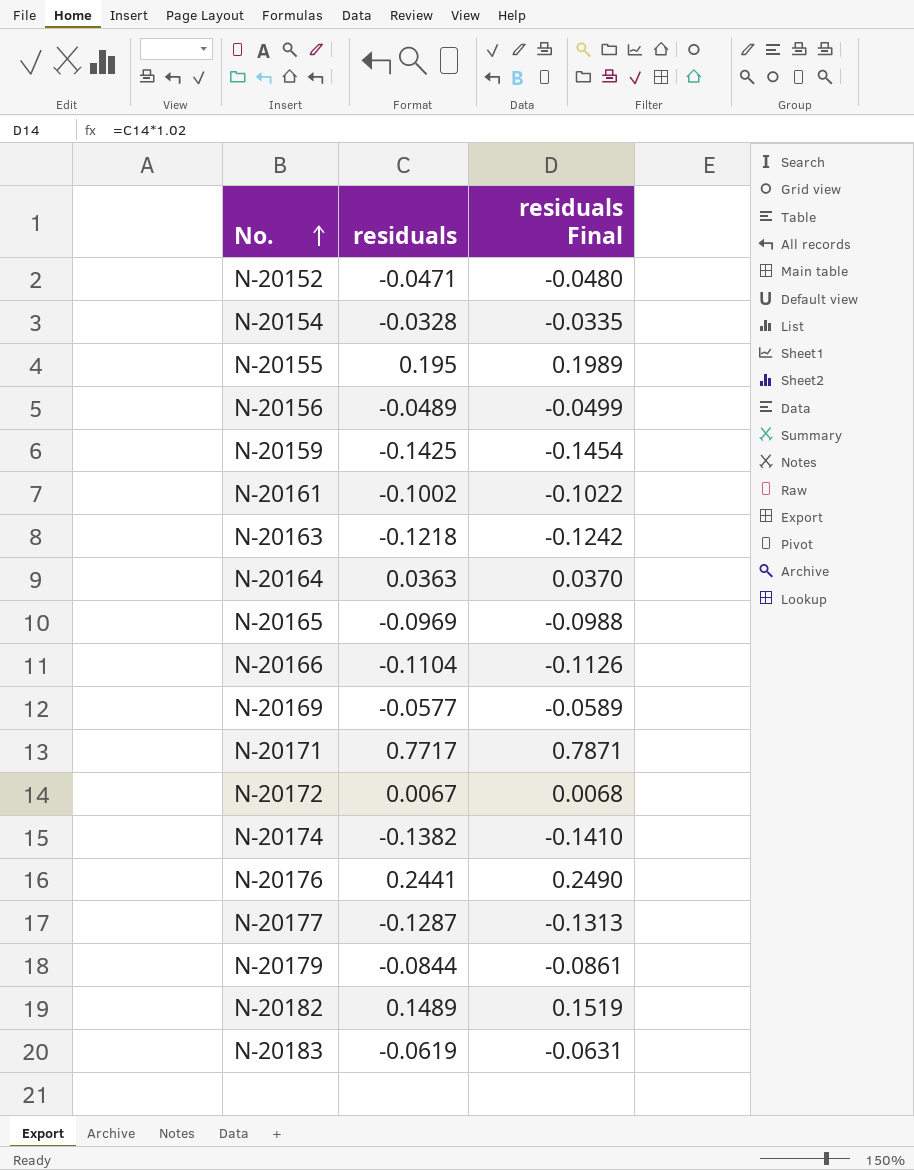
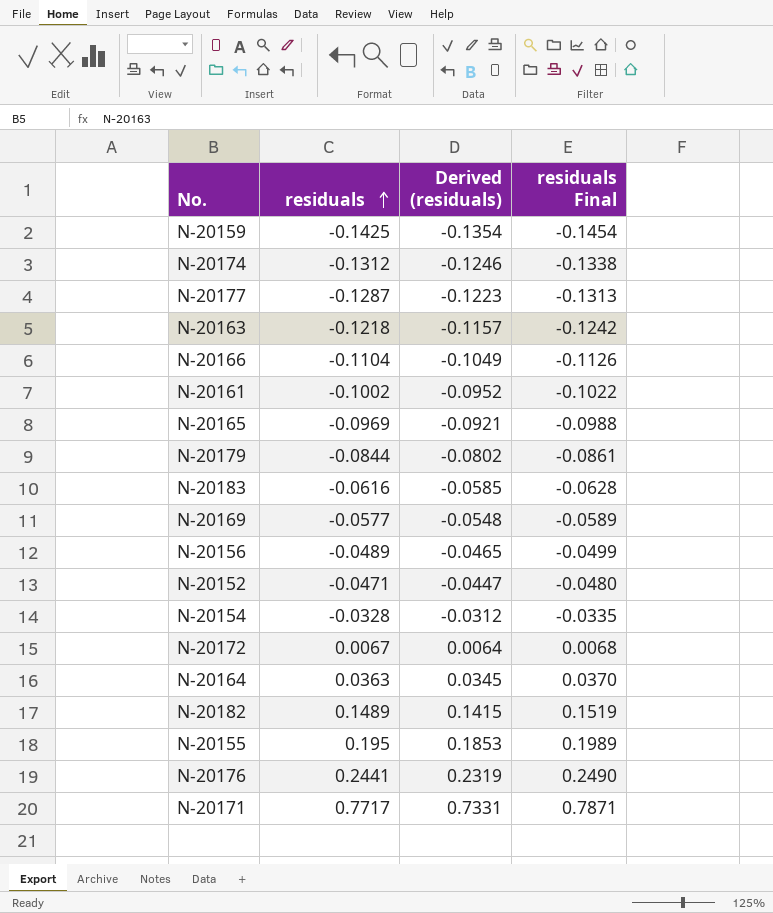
row order: No. ascending -> residuals ascending
column Derived (residuals) | formula: none -> [residuals] * 0.95
N-20174 | residuals: -0.1382 -> -0.1312
N-20174 | residuals Final: -0.1410 -> -0.1338
N-20183 | residuals: -0.0619 -> -0.0616
N-20183 | residuals Final: -0.0631 -> -0.0628

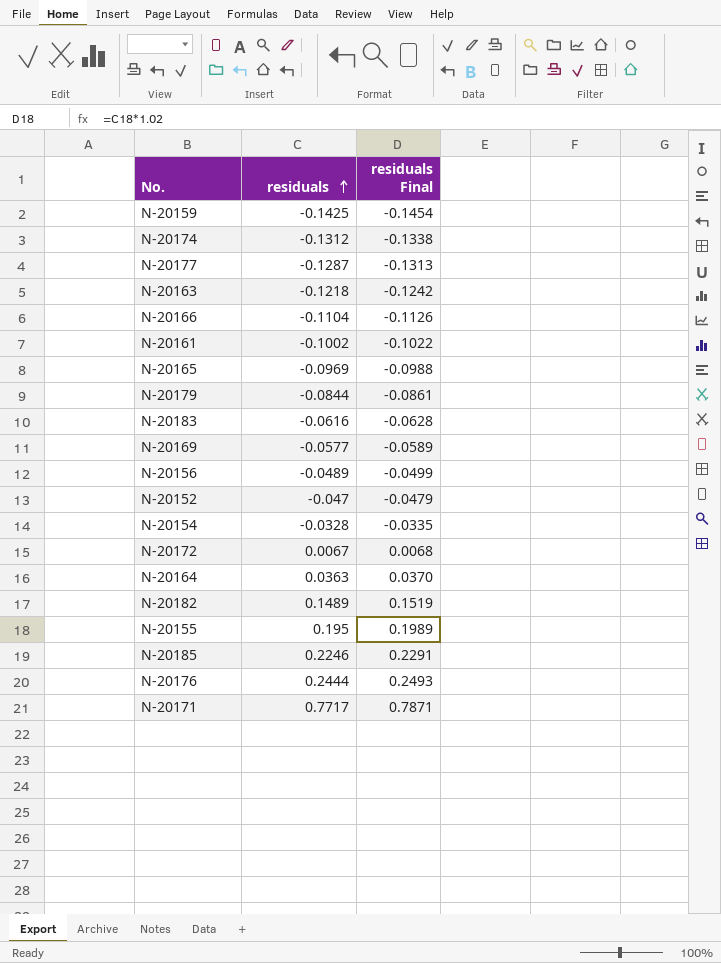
column Derived (residuals) | formula: [residuals] * 0.95 -> none
N-20152 | residuals: -0.0471 -> -0.047
N-20152 | residuals Final: -0.0480 -> -0.0479
row N-20185: none -> 0.2246 | 0.2291
N-20176 | residuals: 0.2441 -> 0.2444
N-20176 | residuals Final: 0.2490 -> 0.2493

